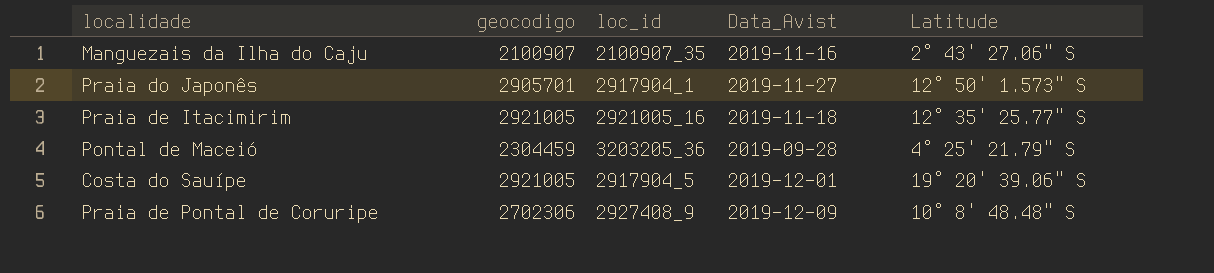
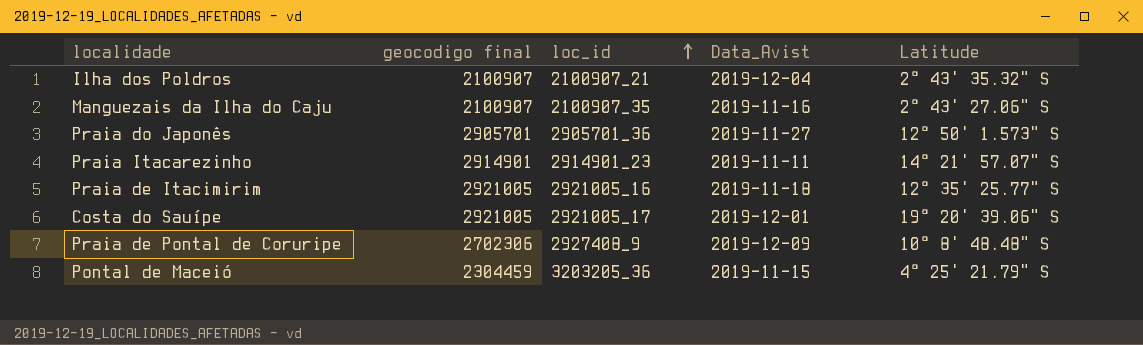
row order: none -> loc_id ascending
column name: geocodigo -> geocodigo final
row Ilha dos Poldros: none -> 2100907 | 2100907_21 | 2019-12-04 | 2° 43' 35.32" S
Praia do Japonês | loc_id: 2917904_1 -> 2905701_36
row Praia Itacarezinho: none -> 2914901 | 2914901_23 | 2019-11-11 | 14° 21' 57.07" S
Costa do Sauípe | loc_id: 2917904_5 -> 2921005_17
Pontal de Maceió | Data_Avist: 2019-09-28 -> 2019-11-15

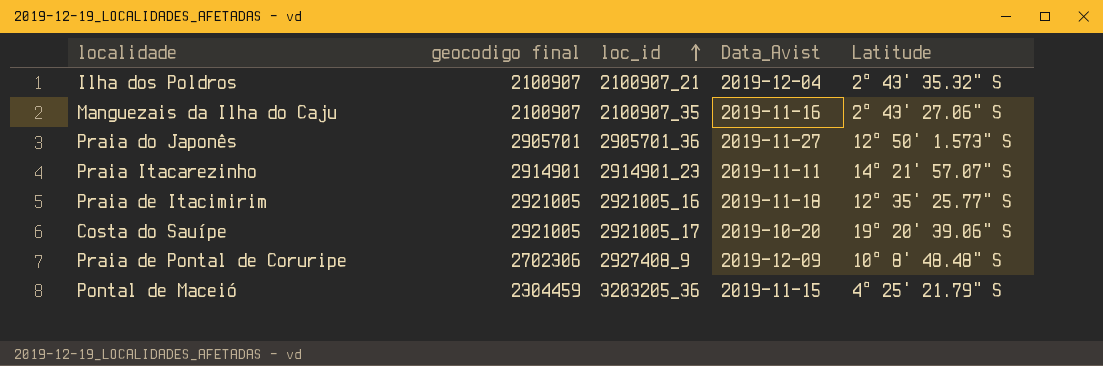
Costa do Sauípe | Data_Avist: 2019-12-01 -> 2019-10-20

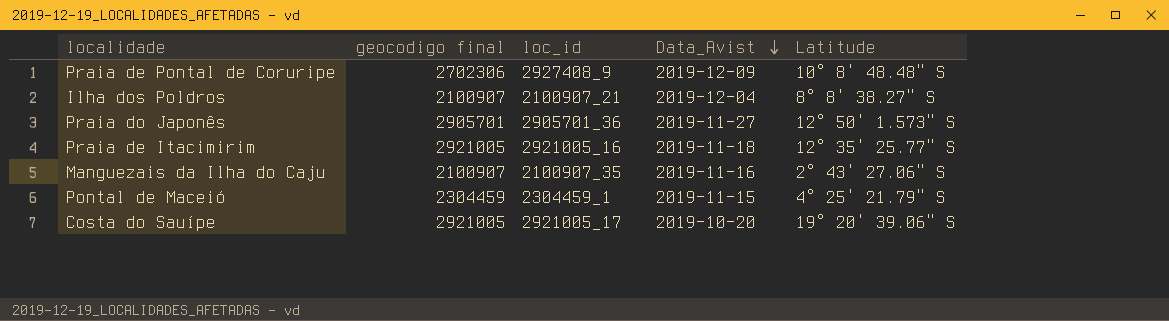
row order: loc_id ascending -> Data_Avist descending
row Praia Itacarezinho: 2914901 | 2914901_23 | 2019-11-11 | 14° 21' 57.07" S -> none
Ilha dos Poldros | Latitude: 2° 43' 35.32" S -> 8° 8' 38.27" S
Pontal de Maceió | loc_id: 3203205_36 -> 2304459_1

